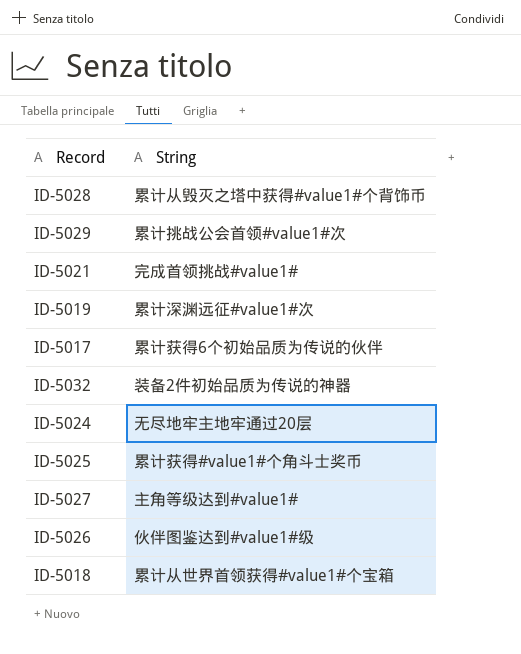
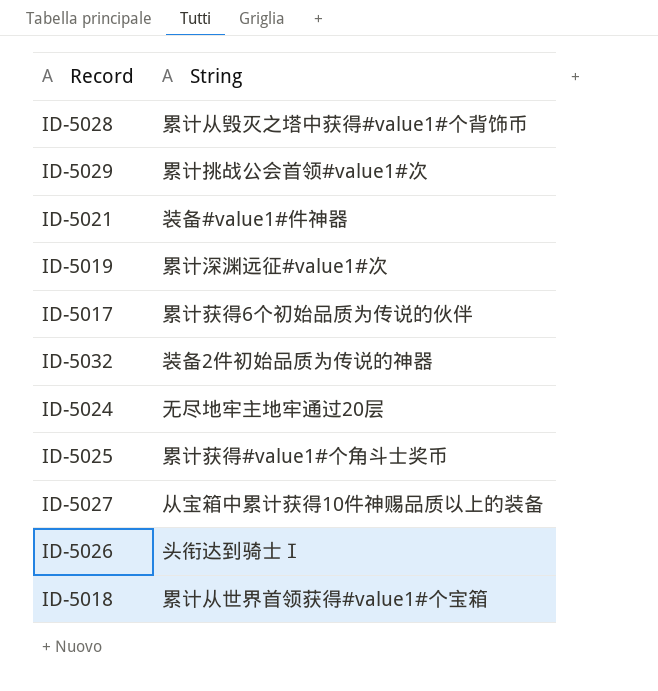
ID-5021 | String: 完成首领挑战#value1# -> 装备#value1#件神器
ID-5027 | String: 主角等级达到#value1# -> 从宝箱中累计获得10件神赐品质以上的装备
ID-5026 | String: 伙伴图鉴达到#value1#级 -> 头衔达到骑士Ⅰ

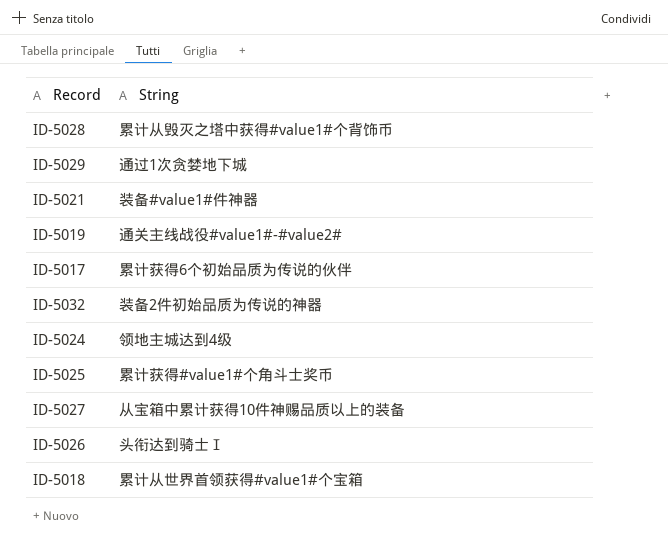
ID-5029 | String: 累计挑战公会首领#value1#次 -> 通过1次贪婪地下城
ID-5019 | String: 累计深渊远征#value1#次 -> 通关主线战役#value1#-#value2#
ID-5024 | String: 无尽地牢主地牢通过20层 -> 领地主城达到4级

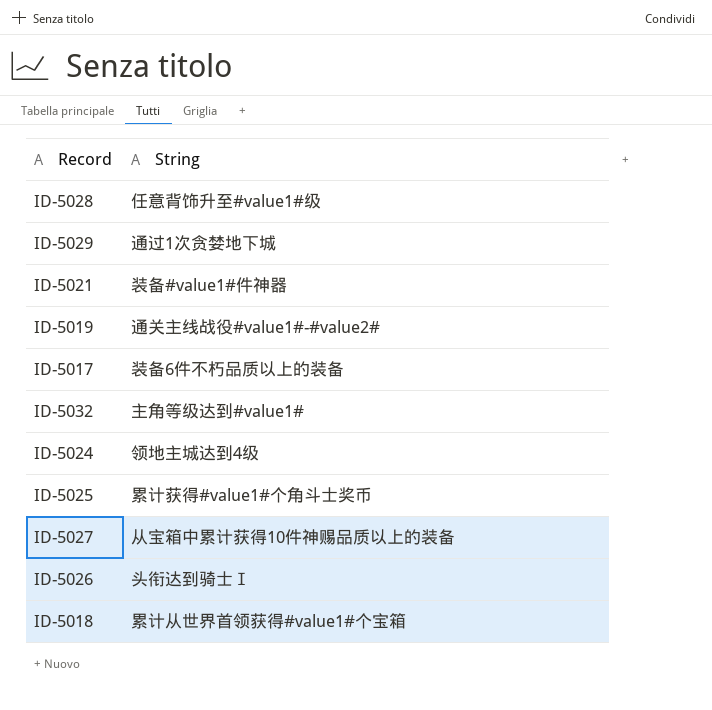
ID-5028 | String: 累计从毁灭之塔中获得#value1#个背饰币 -> 任意背饰升至#value1#级
ID-5017 | String: 累计获得6个初始品质为传说的伙伴 -> 装备6件不朽品质以上的装备
ID-5032 | String: 装备2件初始品质为传说的神器 -> 主角等级达到#value1#

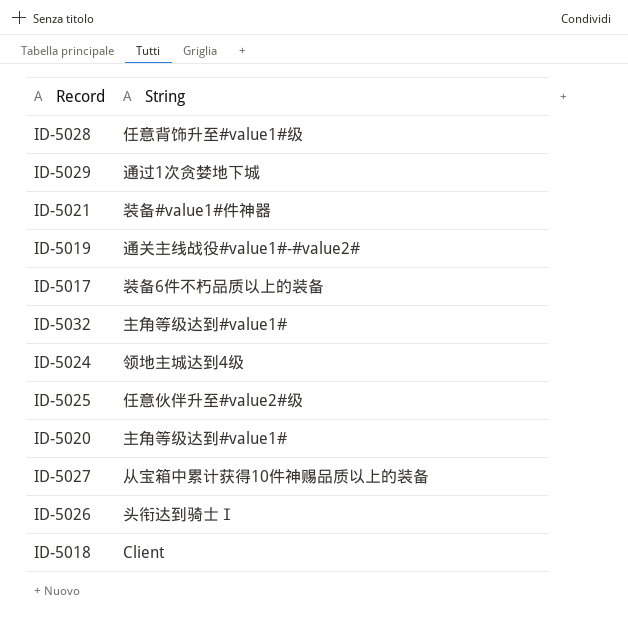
ID-5025 | String: 累计获得#value1#个角斗士奖币 -> 任意伙伴升至#value2#级
row ID-5020: none -> 主角等级达到#value1#
ID-5018 | String: 累计从世界首领获得#value1#个宝箱 -> Client

